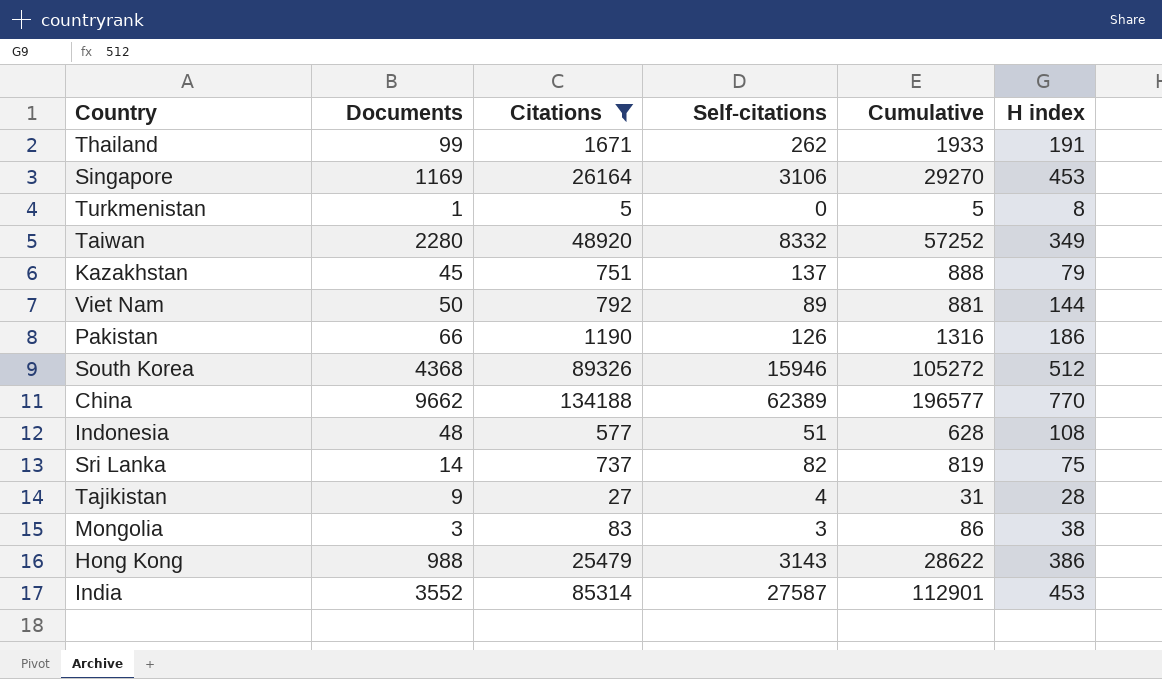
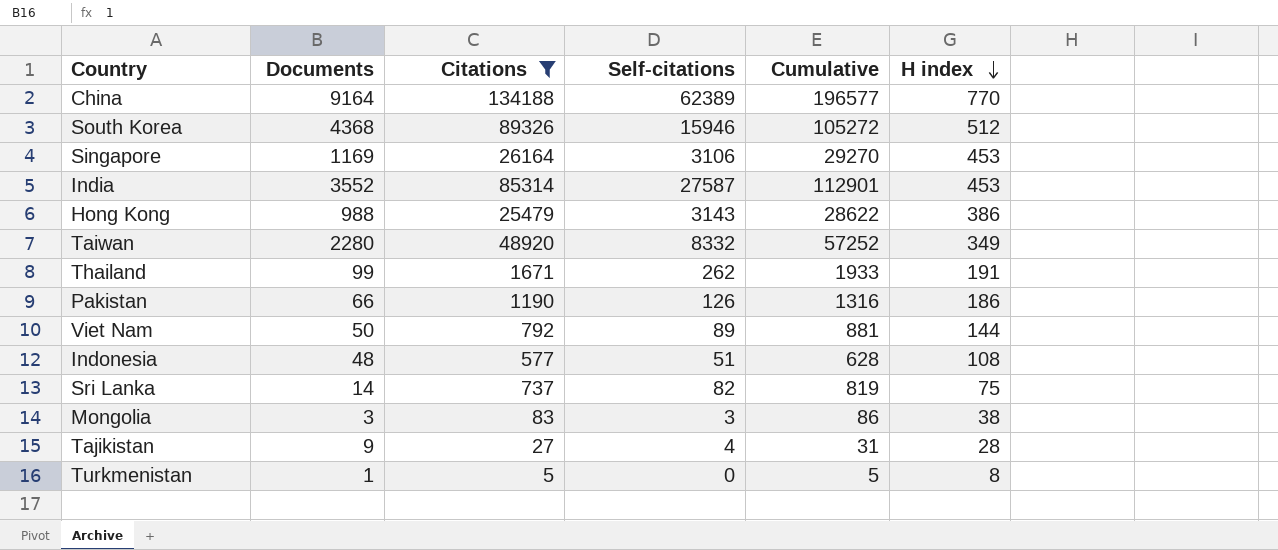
row order: none -> H index descending
row Kazakhstan: 45 | 751 | 137 | 888 | 79 -> none
China | Documents: 9662 -> 9164

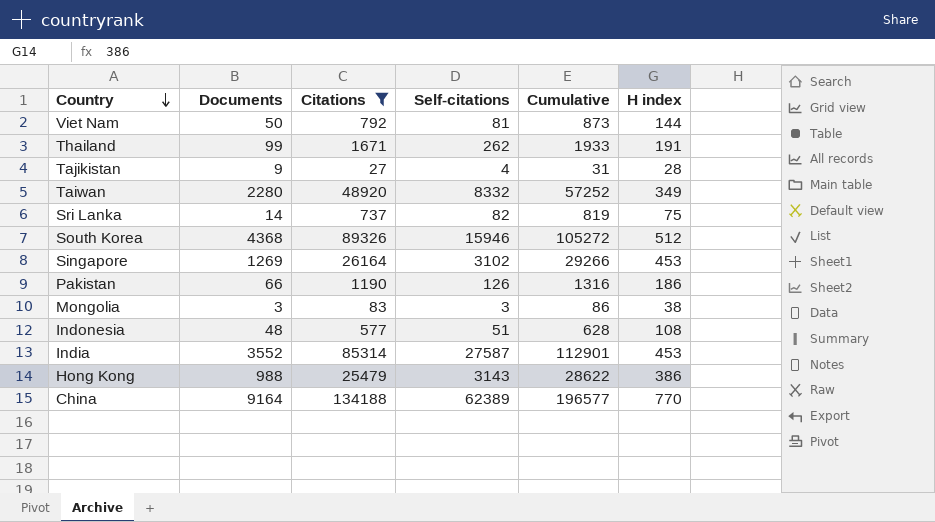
row order: H index descending -> Country descending
row Turkmenistan: 1 | 5 | 0 | 5 | 8 -> none
Viet Nam | Self-citations: 89 -> 81
Viet Nam | Cumulative: 881 -> 873
Singapore | Documents: 1169 -> 1269
Singapore | Self-citations: 3106 -> 3102
Singapore | Cumulative: 29270 -> 29266

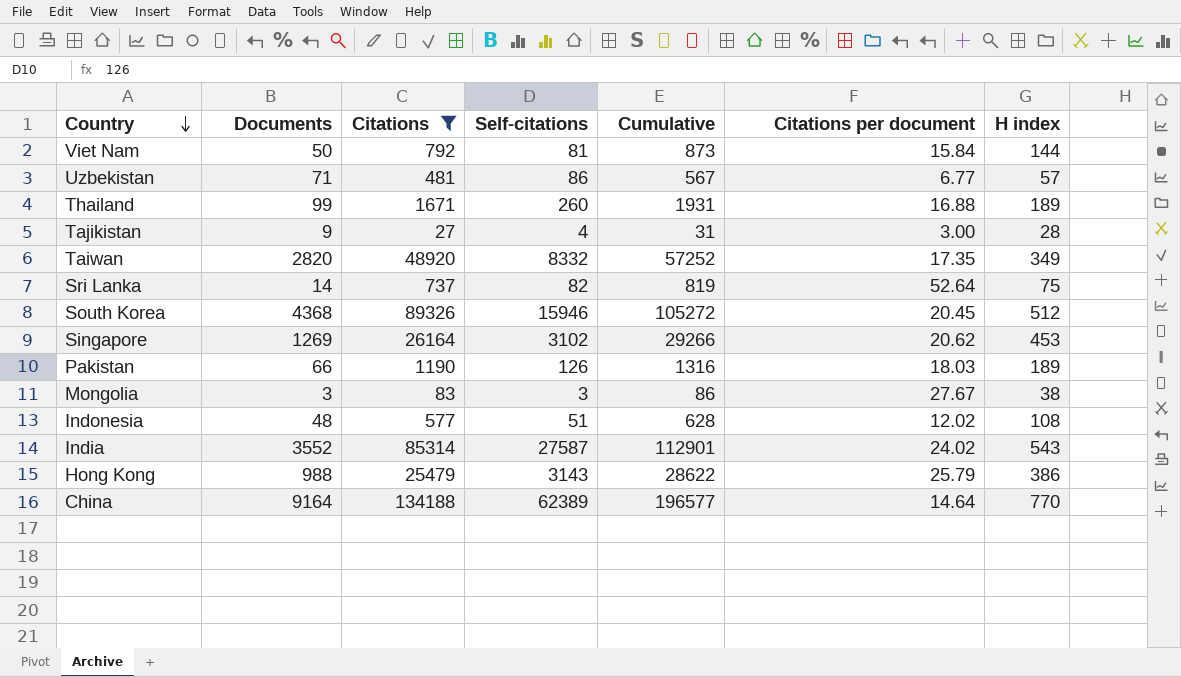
column Citations per document | formula: none -> [Citations] / [Documents]
row Uzbekistan: none -> 71 | 481 | 86 | 567 | 6.77 | 57
Thailand | Self-citations: 262 -> 260
Thailand | Cumulative: 1933 -> 1931
Thailand | H index: 191 -> 189
Taiwan | Documents: 2280 -> 2820
Pakistan | H index: 186 -> 189
India | H index: 453 -> 543

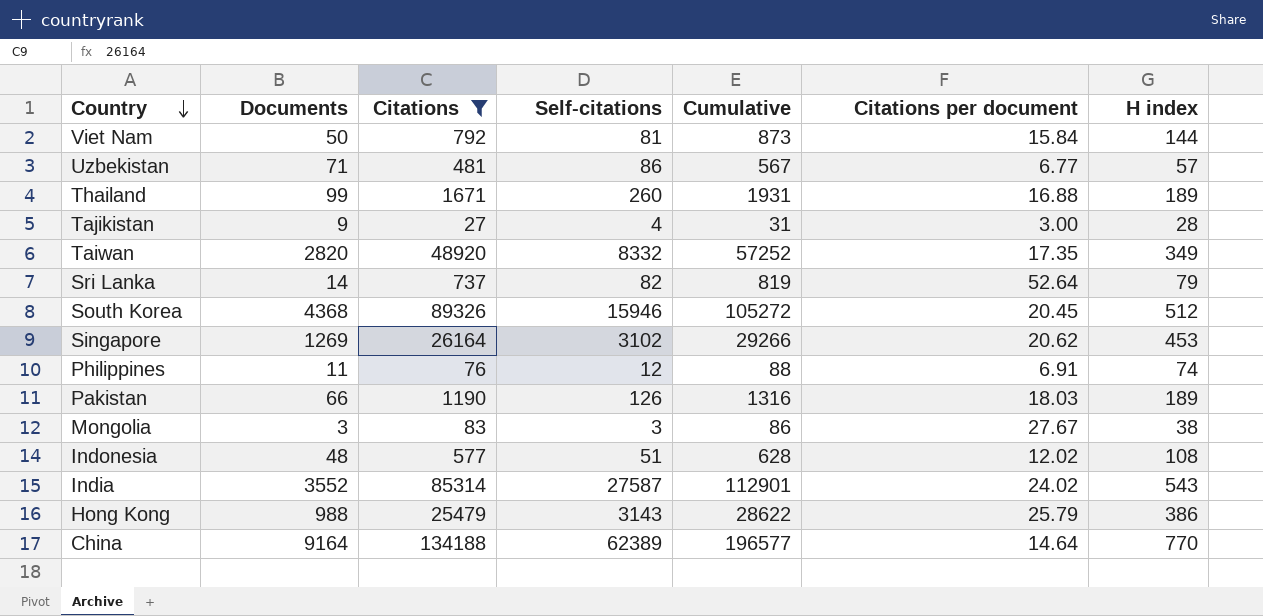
Sri Lanka | H index: 75 -> 79
row Philippines: none -> 11 | 76 | 12 | 88 | 6.91 | 74

